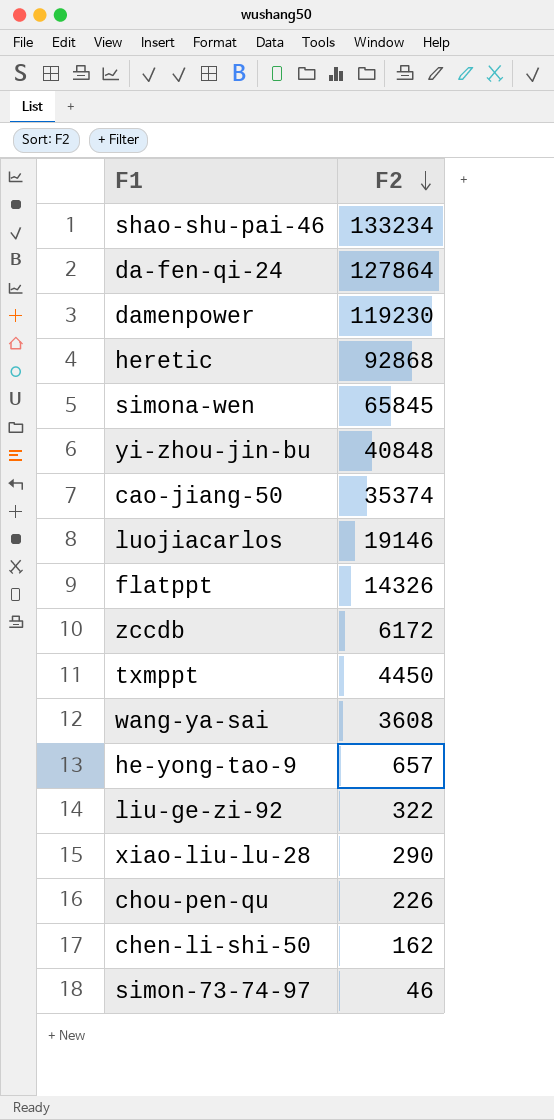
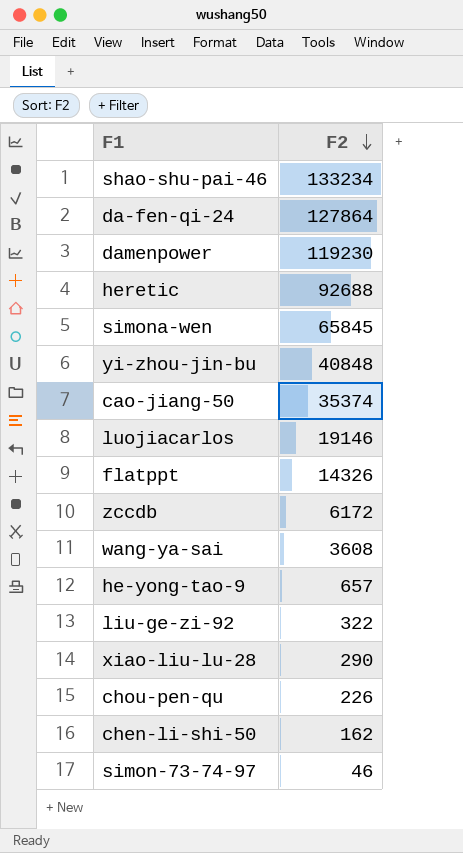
row txmppt: 4450 -> none
heretic | F2: 92868 -> 92688

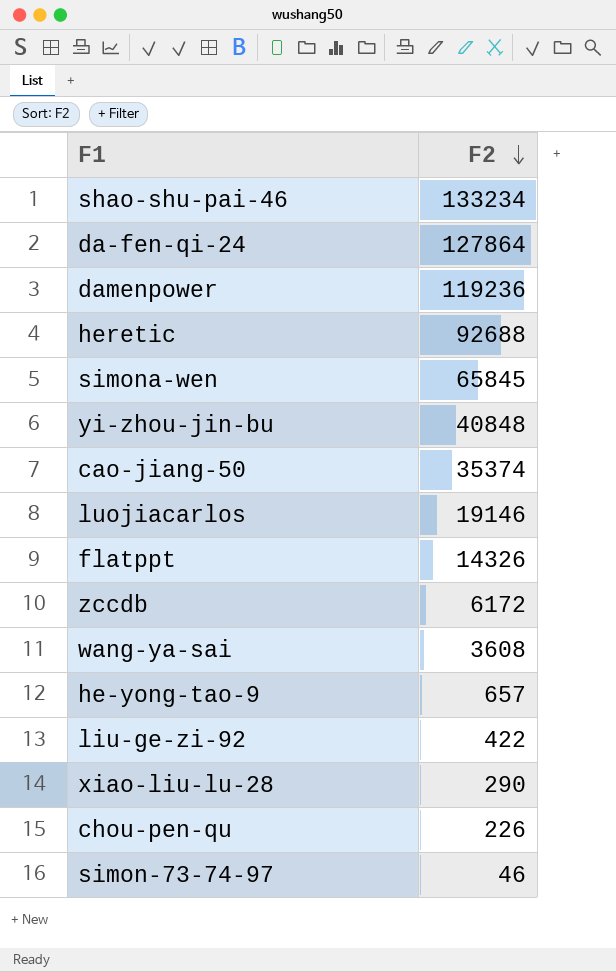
row chen-li-shi-50: 162 -> none
damenpower | F2: 119230 -> 119236
liu-ge-zi-92 | F2: 322 -> 422

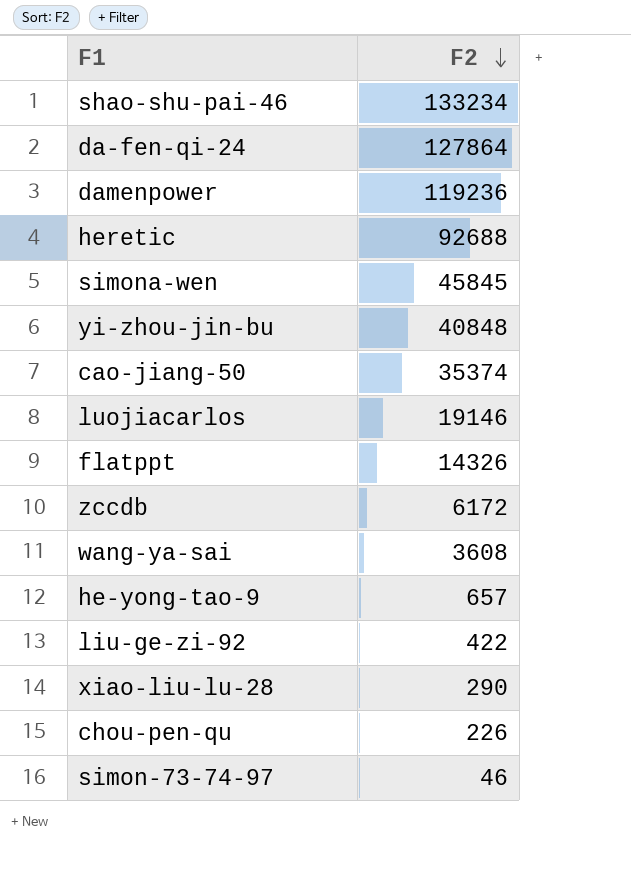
simona-wen | F2: 65845 -> 45845

